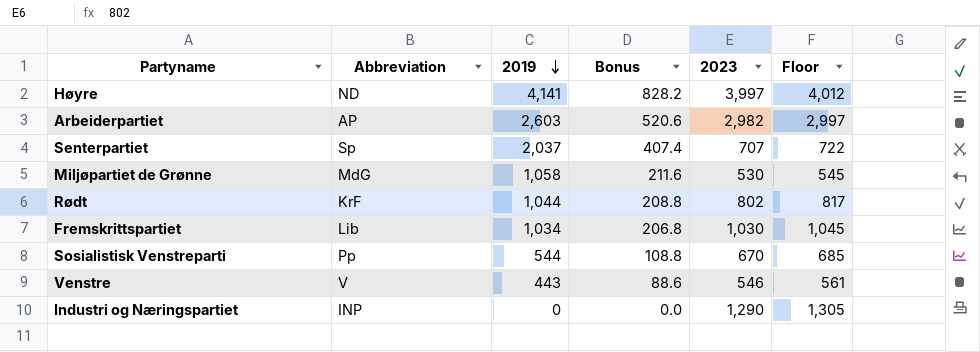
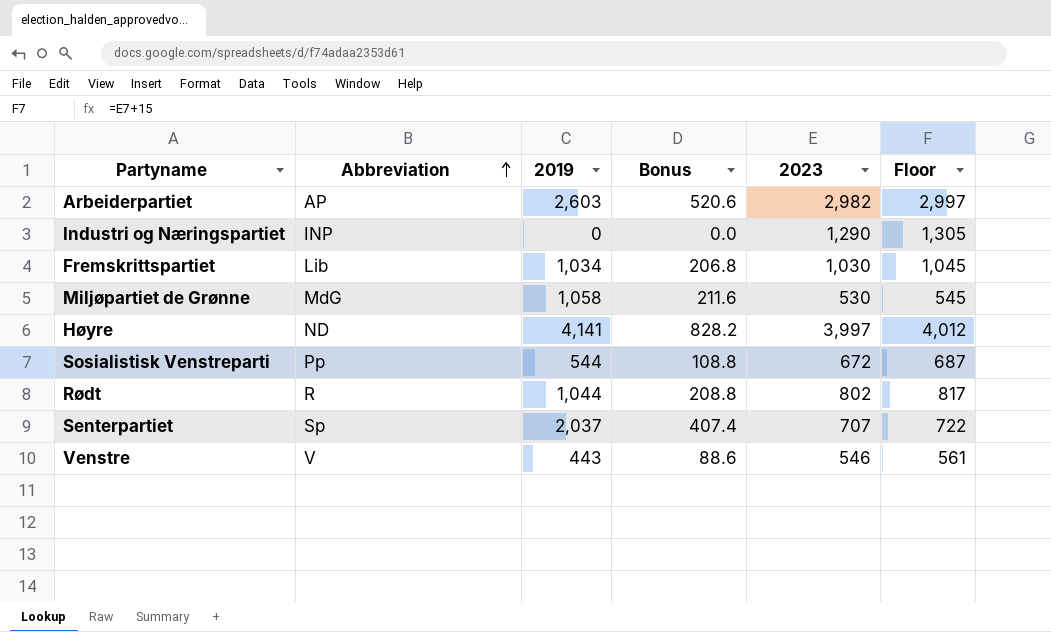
row order: 2019 descending -> Abbreviation ascending
Sosialistisk Venstreparti | 2023: 670 -> 672
Sosialistisk Venstreparti | Floor: 685 -> 687
Rødt | Abbreviation: KrF -> R

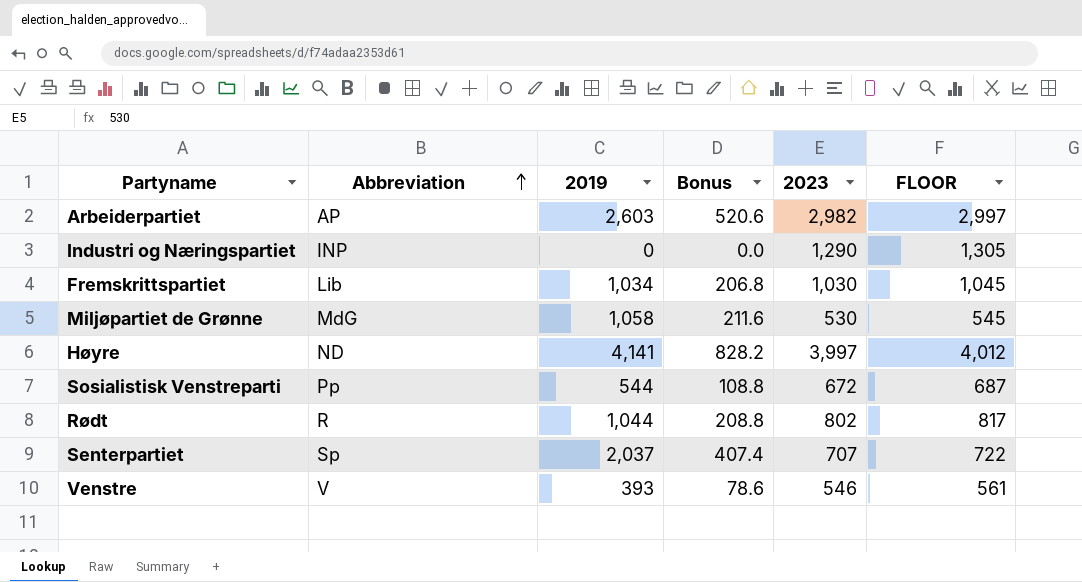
column name: Floor -> FLOOR
Venstre | 2019: 443 -> 393
Venstre | Bonus: 88.6 -> 78.6

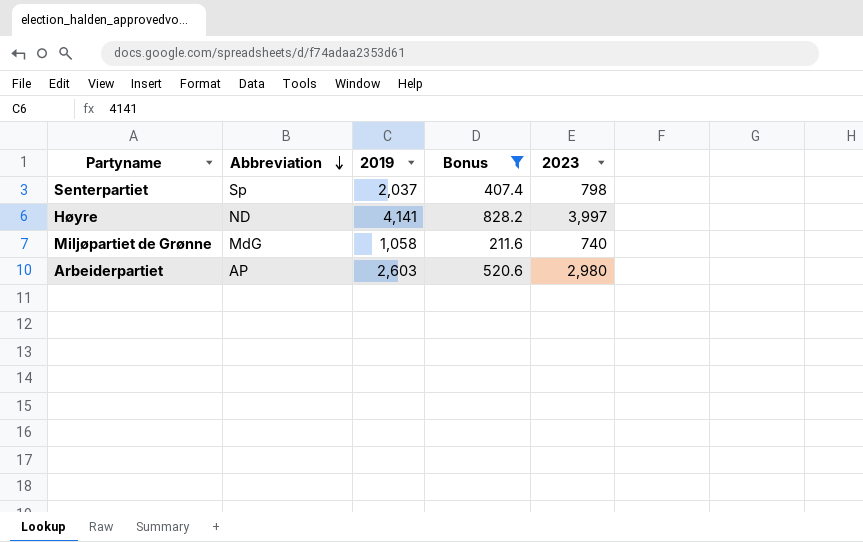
filter: none -> Bonus >= 211.6
row order: Abbreviation ascending -> Abbreviation descending
column FLOOR | formula: [2023] + 15 -> none
Senterpartiet | 2023: 707 -> 798
Miljøpartiet de Grønne | 2023: 530 -> 740
Arbeiderpartiet | 2023: 2,982 -> 2,980

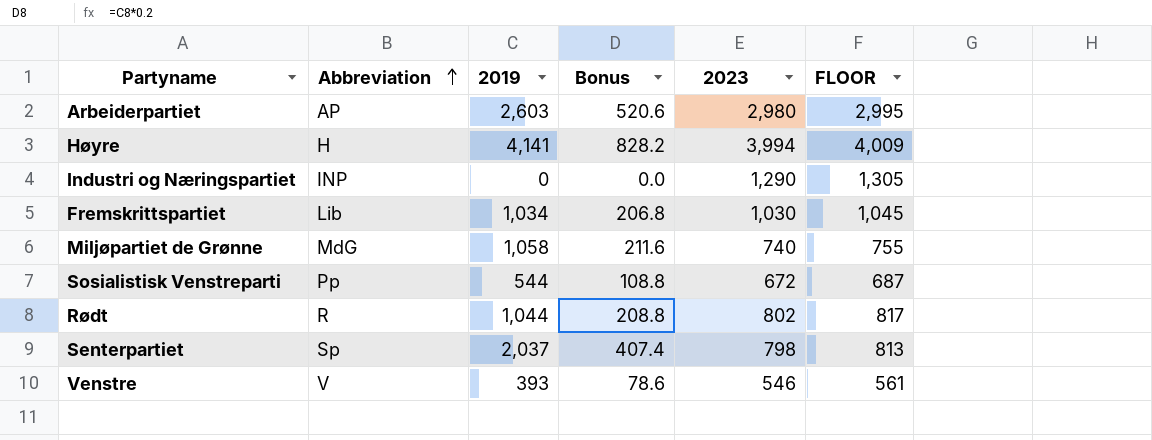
filter: Bonus >= 211.6 -> none
row order: Abbreviation descending -> Abbreviation ascending
column FLOOR | formula: none -> [2023] + 15
Høyre | Abbreviation: ND -> H
Høyre | 2023: 3,997 -> 3,994

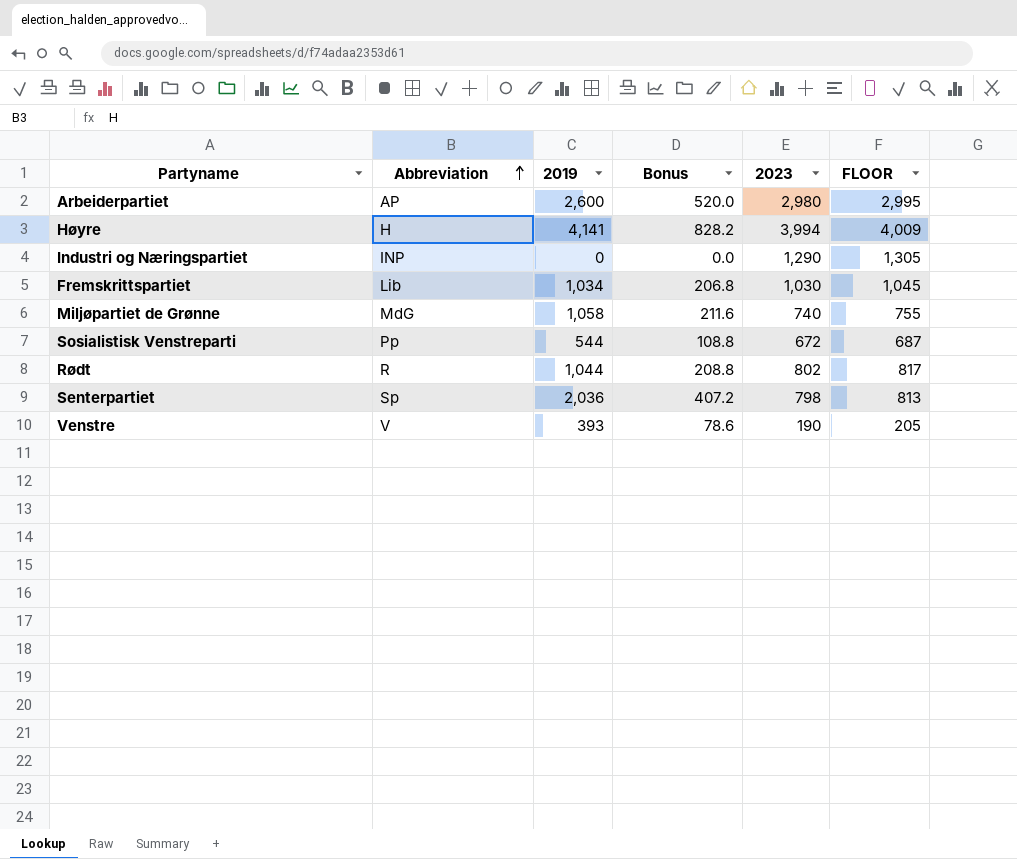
Arbeiderpartiet | 2019: 2,603 -> 2,600
Arbeiderpartiet | Bonus: 520.6 -> 520.0
Senterpartiet | 2019: 2,037 -> 2,036
Senterpartiet | Bonus: 407.4 -> 407.2
Venstre | 2023: 546 -> 190
Venstre | FLOOR: 561 -> 205

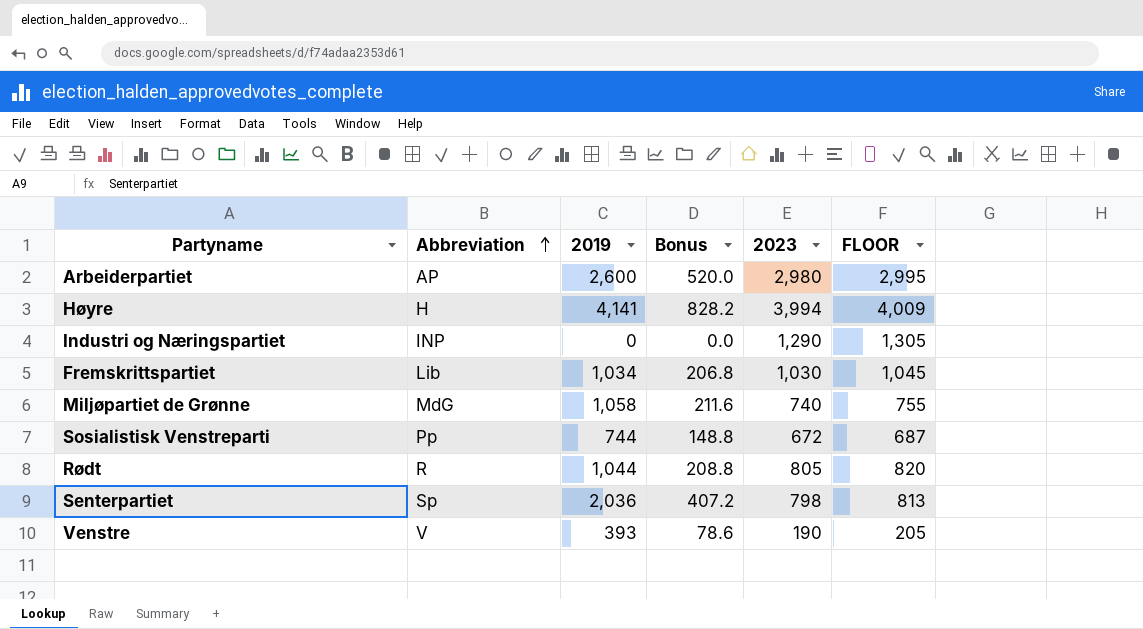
Sosialistisk Venstreparti | 2019: 544 -> 744
Sosialistisk Venstreparti | Bonus: 108.8 -> 148.8
Rødt | 2023: 802 -> 805
Rødt | FLOOR: 817 -> 820

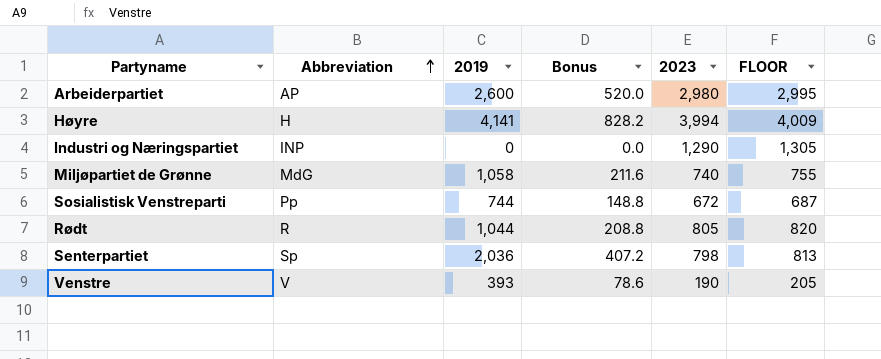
row Fremskrittspartiet: Lib | 1,034 | 206.8 | 1,030 | 1,045 -> none

